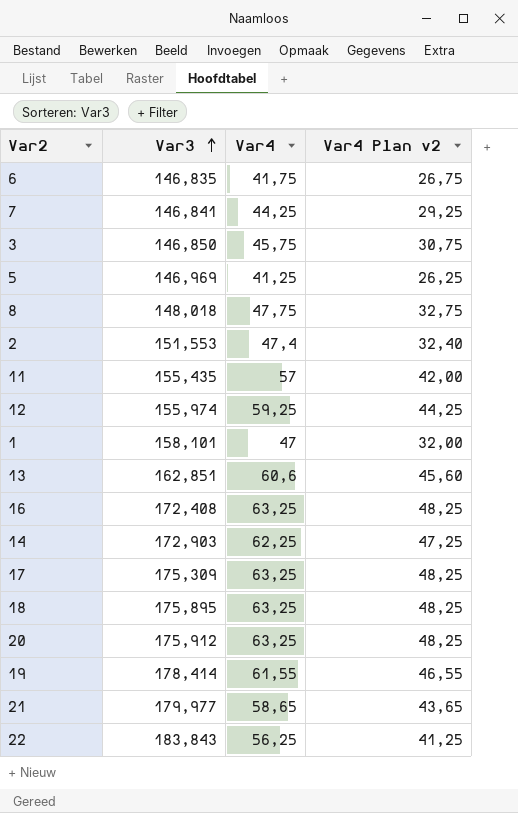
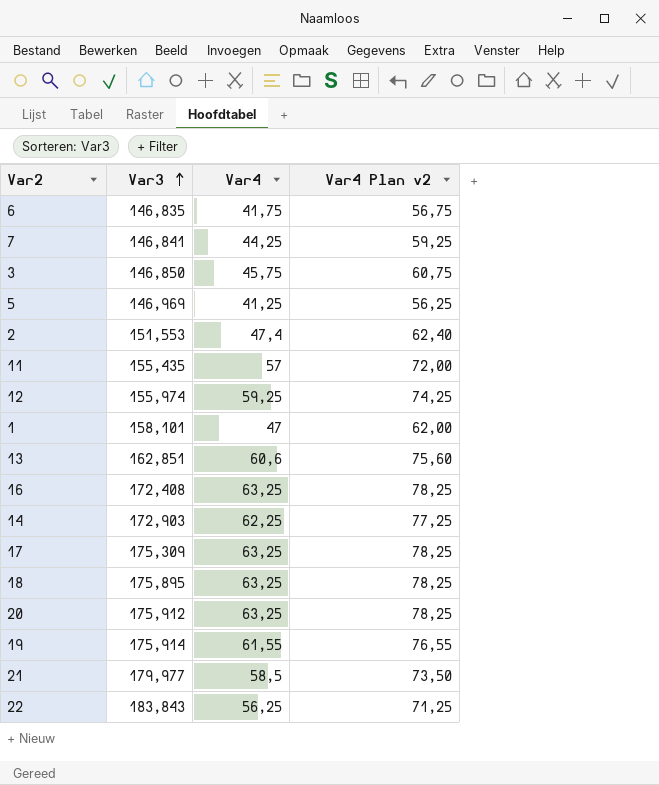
column Var4 Plan v2 | formula: [Var4] - 15 -> [Var4] + 15
row 8: 148,018 | 47,75 | 32,75 -> none
19 | Var3: 178,414 -> 175,914
21 | Var4: 58,65 -> 58,5

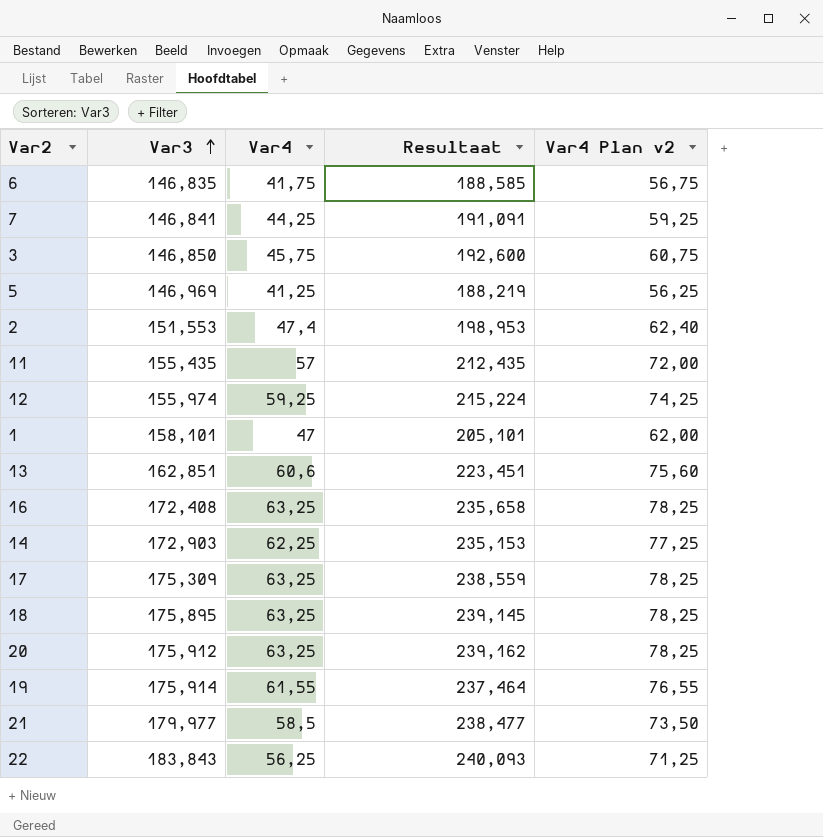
column Resultaat | formula: none -> [Var3] + [Var4]

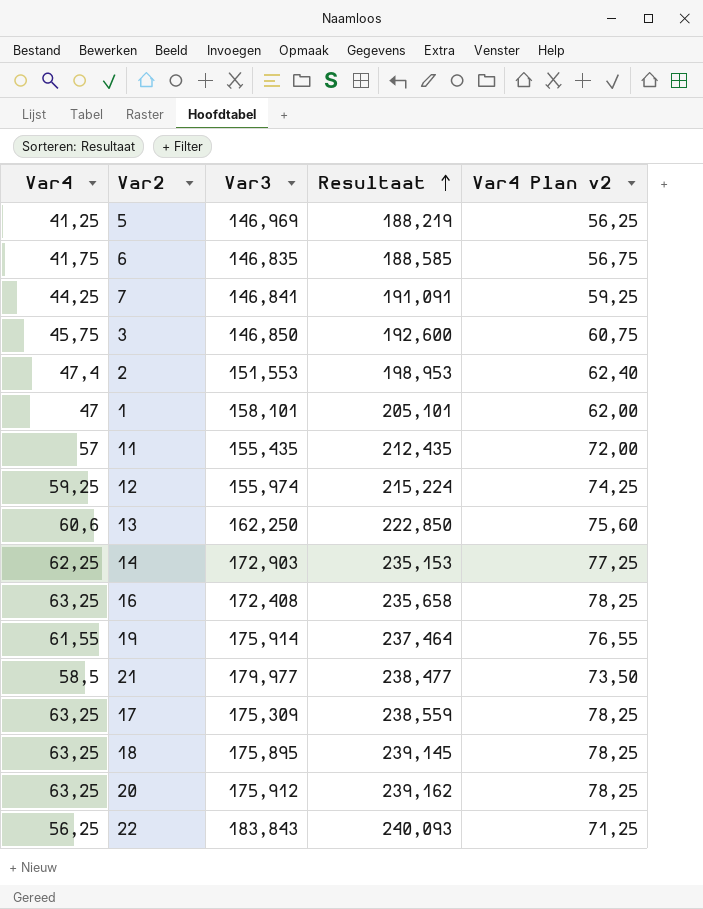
row order: Var3 ascending -> Resultaat ascending
column Var4 | position: 3 -> 1
13 | Var3: 162,851 -> 162,250
13 | Resultaat: 223,451 -> 222,850

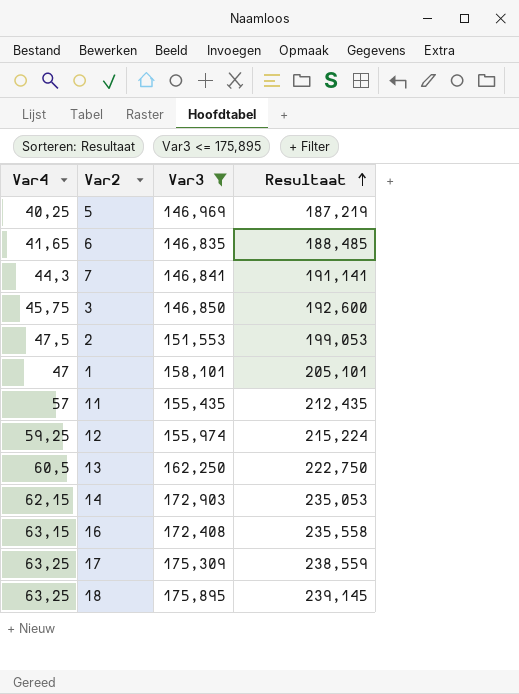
filter: none -> Var3 <= 175,895
column Var4 Plan v2 | formula: [Var4] + 15 -> none
5 | Var4: 41,25 -> 40,25
5 | Resultaat: 188,219 -> 187,219
6 | Var4: 41,75 -> 41,65
6 | Resultaat: 188,585 -> 188,485
7 | Var4: 44,25 -> 44,3
7 | Resultaat: 191,091 -> 191,141
2 | Var4: 47,4 -> 47,5
2 | Resultaat: 198,953 -> 199,053
13 | Var4: 60,6 -> 60,5
13 | Resultaat: 222,850 -> 222,750
14 | Var4: 62,25 -> 62,15
14 | Resultaat: 235,153 -> 235,053
16 | Var4: 63,25 -> 63,15
16 | Resultaat: 235,658 -> 235,558

